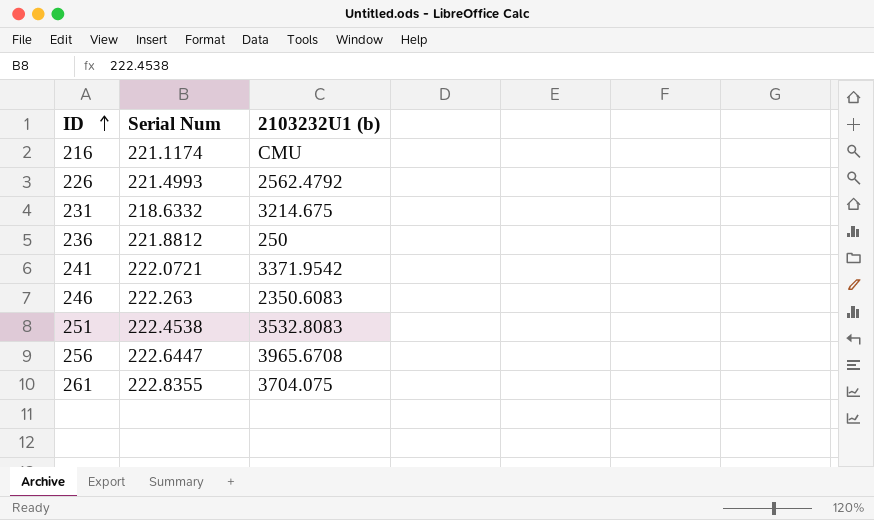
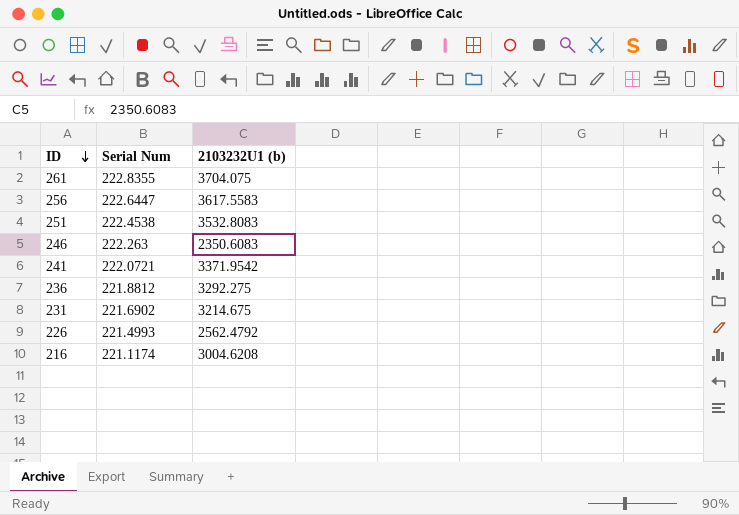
row order: ID ascending -> ID descending
256 | 2103232U1 (b): 3965.6708 -> 3617.5583
236 | 2103232U1 (b): 250 -> 3292.275
231 | Serial Num: 218.6332 -> 221.6902
216 | 2103232U1 (b): CMU -> 3004.6208

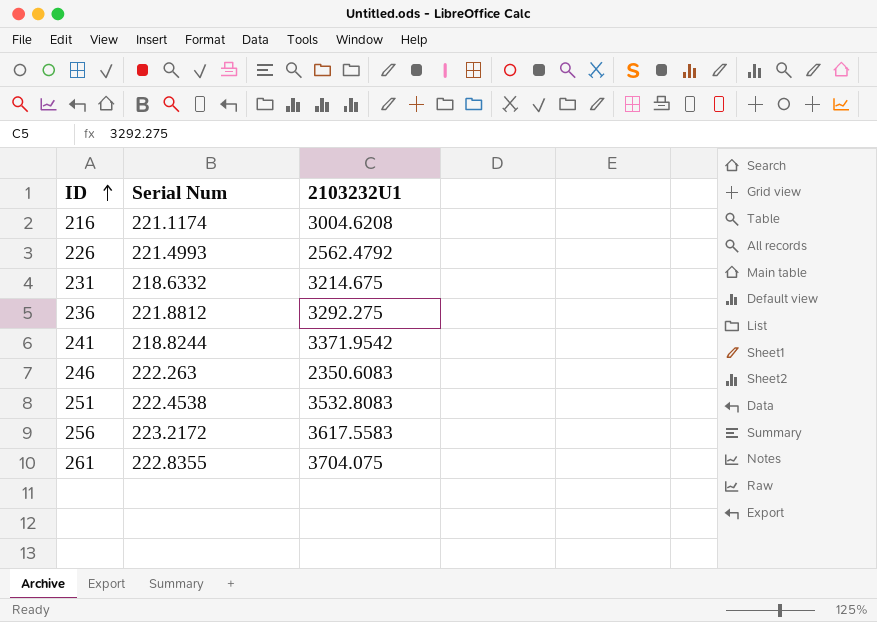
row order: ID descending -> ID ascending
column name: 2103232U1 (b) -> 2103232U1
231 | Serial Num: 221.6902 -> 218.6332
241 | Serial Num: 222.0721 -> 218.8244
256 | Serial Num: 222.6447 -> 223.2172

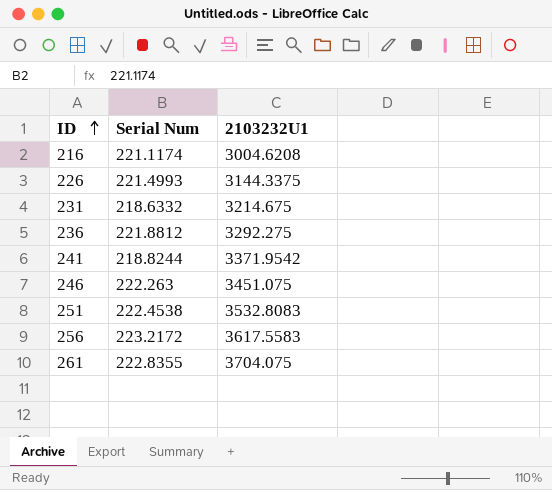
226 | 2103232U1: 2562.4792 -> 3144.3375
246 | 2103232U1: 2350.6083 -> 3451.075

